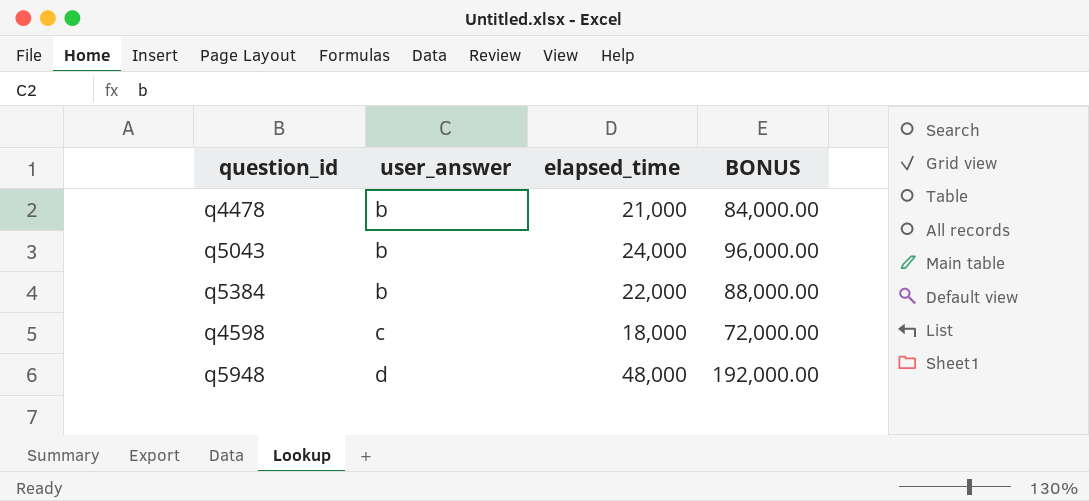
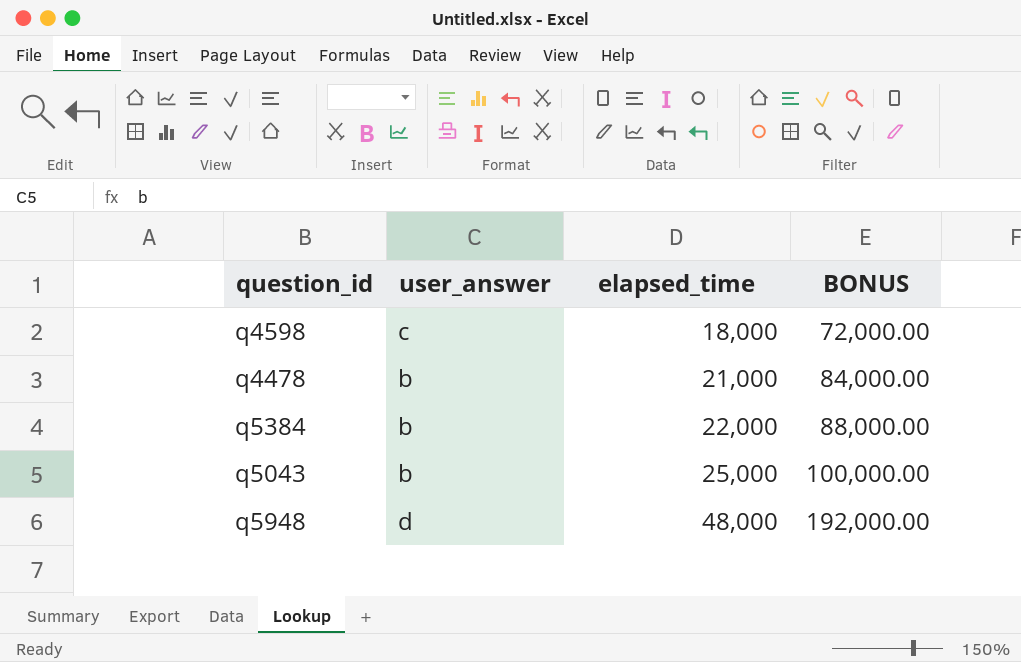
row order: user_answer ascending -> elapsed_time ascending
q5043 | elapsed_time: 24,000 -> 25,000
q5043 | BONUS: 96,000.00 -> 100,000.00

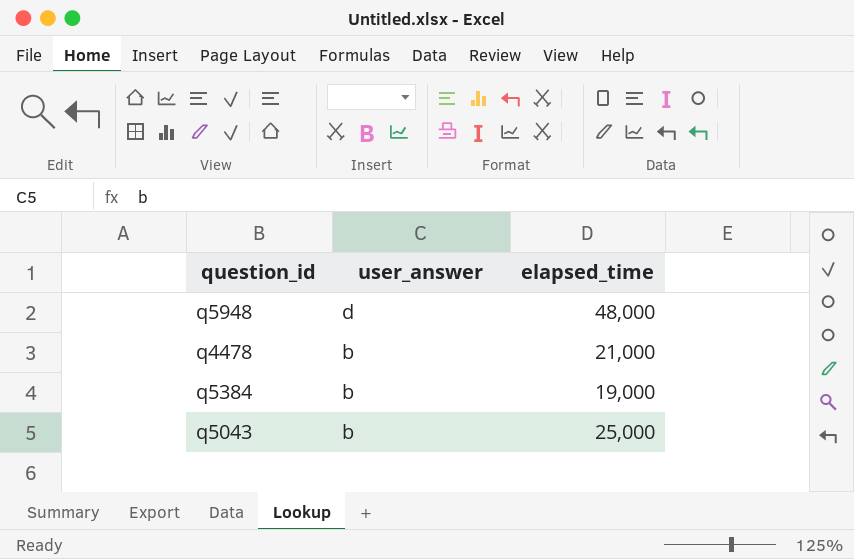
row order: elapsed_time ascending -> user_answer descending
column BONUS | formula: [elapsed_time] * 4 -> none
row q4598: c | 18,000 | 72,000.00 -> none
q5384 | elapsed_time: 22,000 -> 19,000

